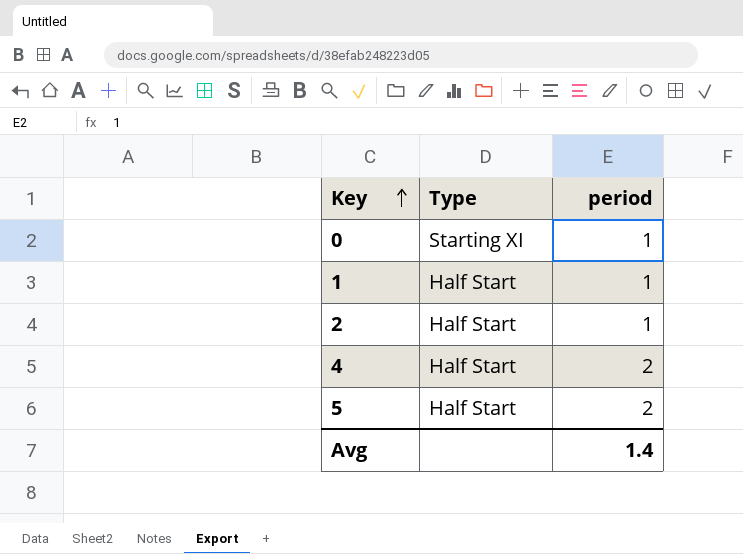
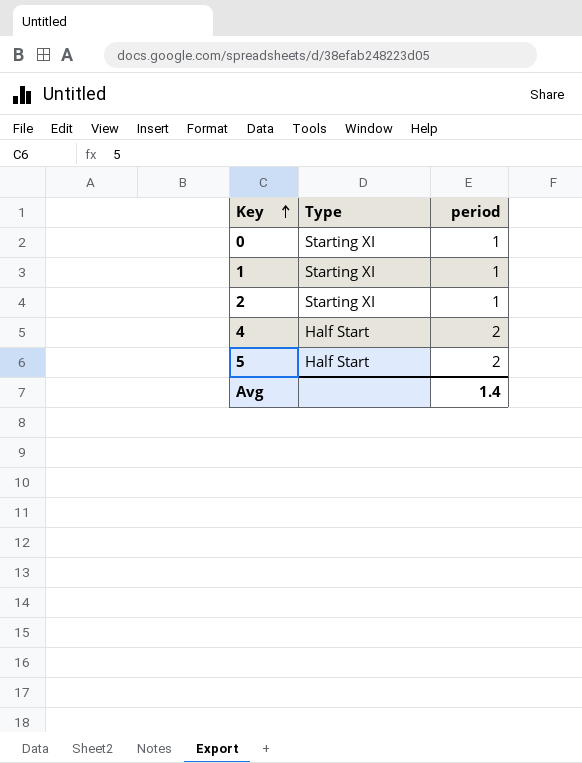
1 | Type: Half Start -> Starting XI
2 | Type: Half Start -> Starting XI

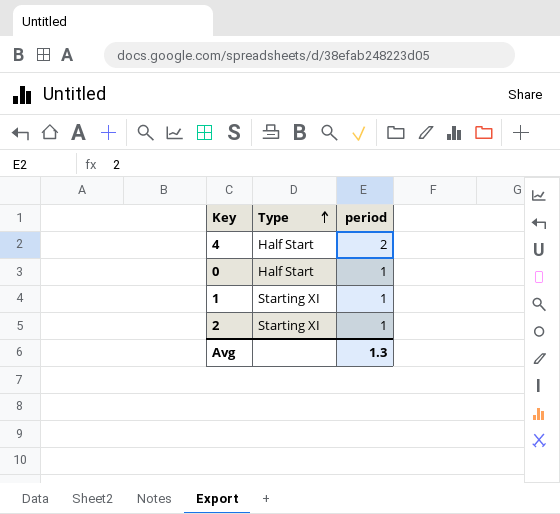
row order: Key ascending -> Type ascending
row 5: Half Start | 2 -> none
0 | Type: Starting XI -> Half Start
Avg | period: 1.4 -> 1.3

